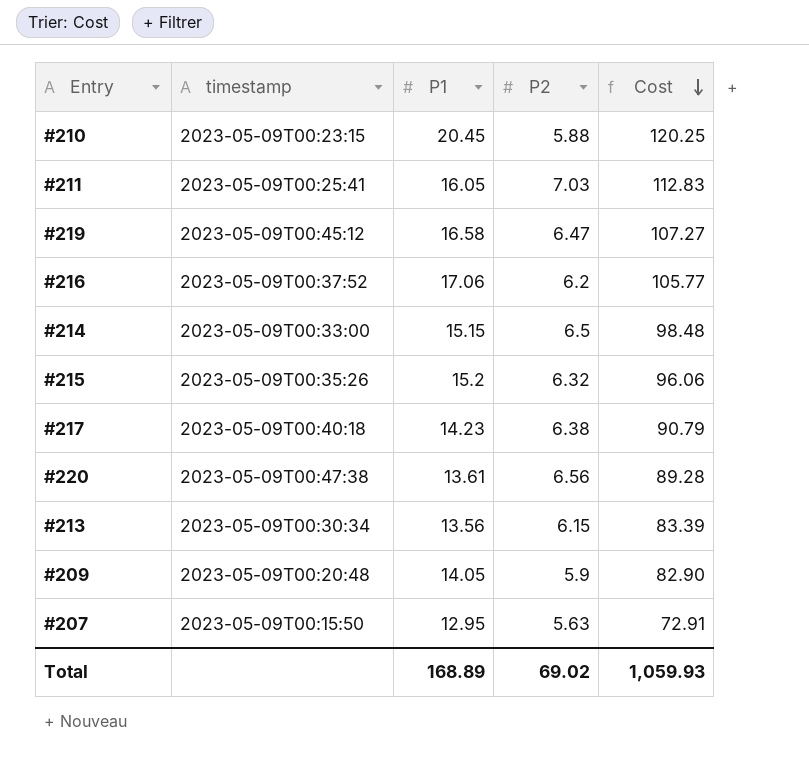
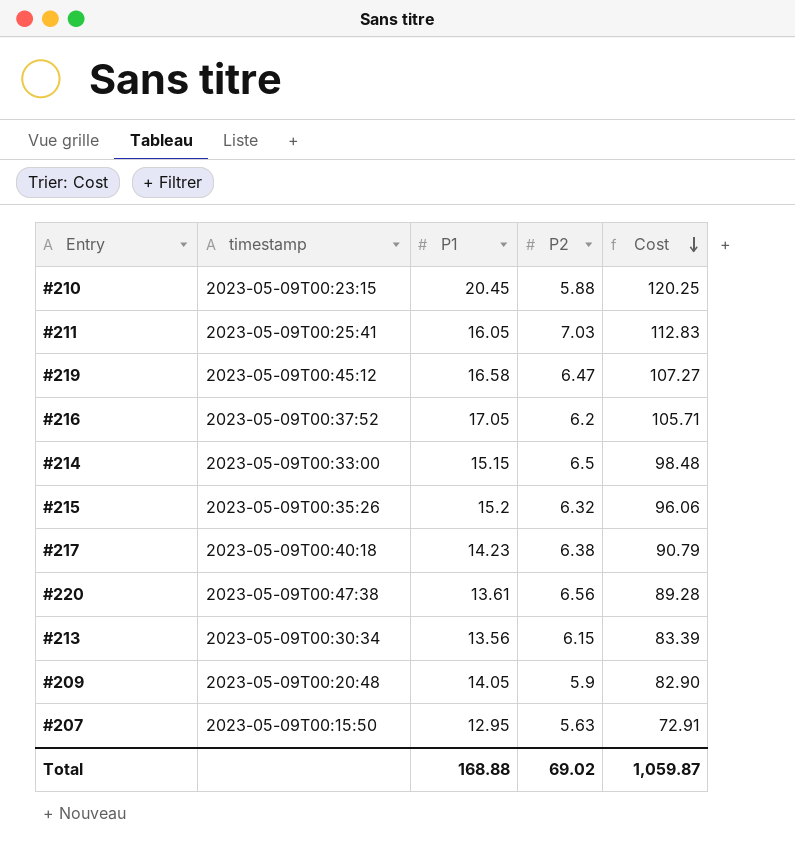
#216 | P1: 17.06 -> 17.05
#216 | Cost: 105.77 -> 105.71
Total | P1: 168.89 -> 168.88
Total | Cost: 1,059.93 -> 1,059.87

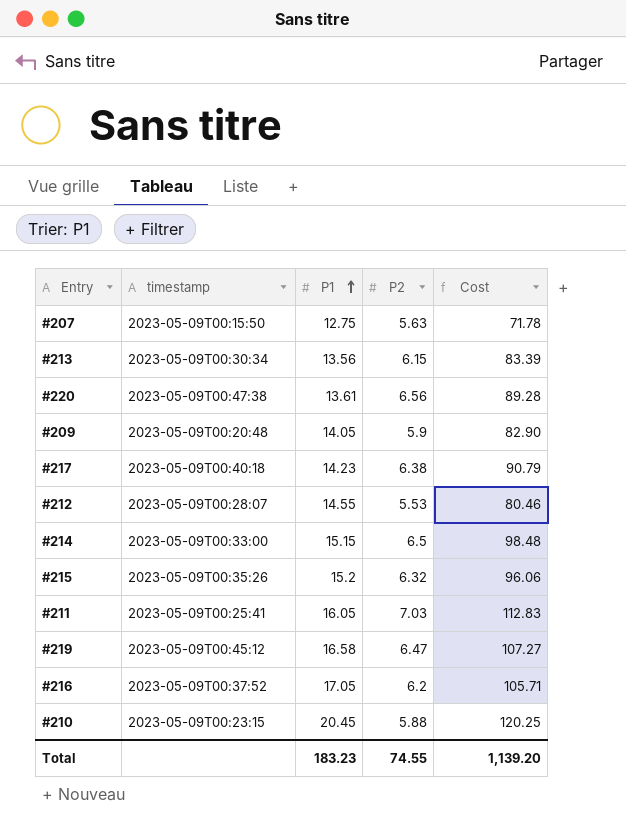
row order: Cost descending -> P1 ascending
#207 | P1: 12.95 -> 12.75
#207 | Cost: 72.91 -> 71.78
row #212: none -> 2023-05-09T00:28:07 | 14.55 | 5.53 | 80.46
Total | P1: 168.88 -> 183.23
Total | P2: 69.02 -> 74.55
Total | Cost: 1,059.87 -> 1,139.20

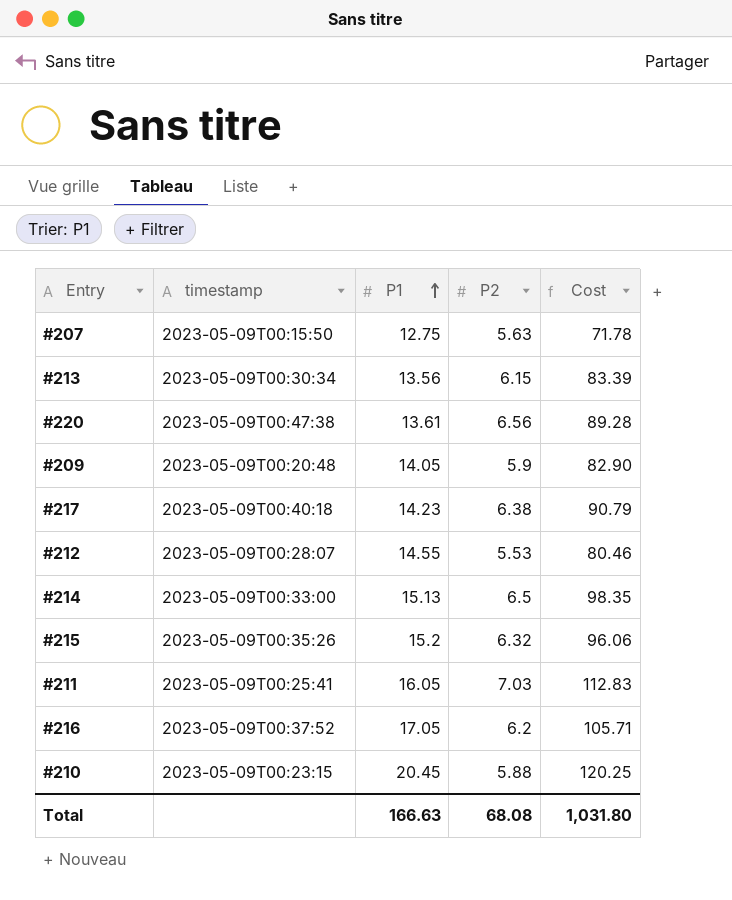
row #219: 2023-05-09T00:45:12 | 16.58 | 6.47 | 107.27 -> none
#214 | P1: 15.15 -> 15.13
#214 | Cost: 98.48 -> 98.35
Total | P1: 183.23 -> 166.63
Total | P2: 74.55 -> 68.08
Total | Cost: 1,139.20 -> 1,031.80

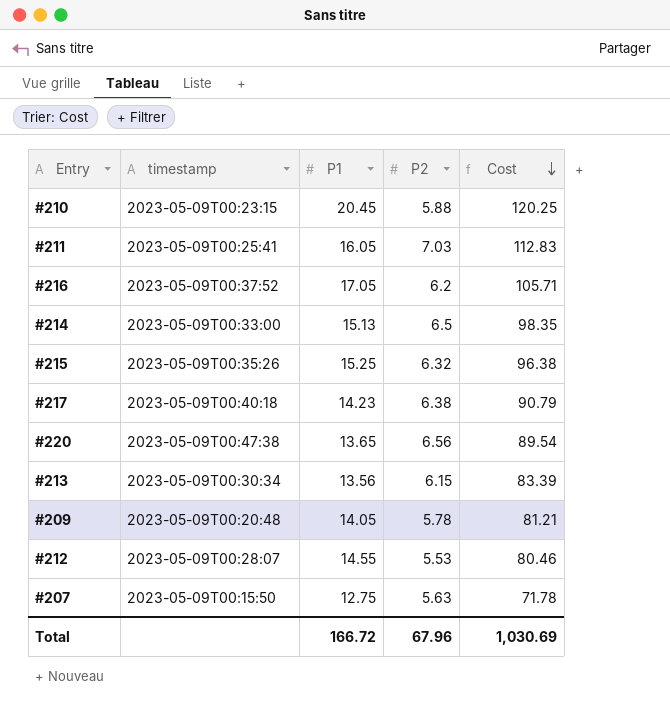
row order: P1 ascending -> Cost descending
#215 | P1: 15.2 -> 15.25
#215 | Cost: 96.06 -> 96.38
#220 | P1: 13.61 -> 13.65
#220 | Cost: 89.28 -> 89.54
#209 | P2: 5.9 -> 5.78
#209 | Cost: 82.90 -> 81.21
Total | P1: 166.63 -> 166.72
Total | P2: 68.08 -> 67.96
Total | Cost: 1,031.80 -> 1,030.69

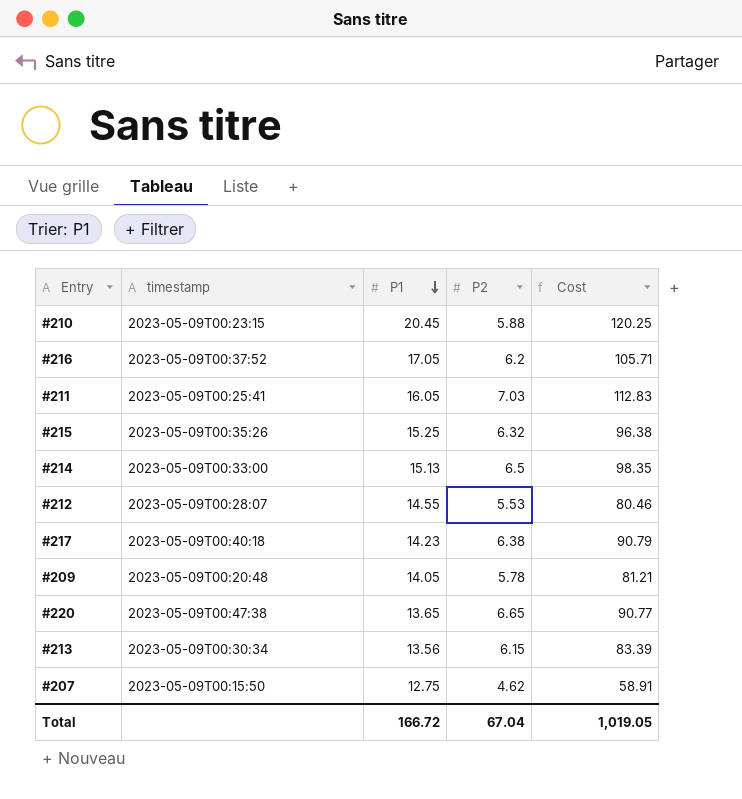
row order: Cost descending -> P1 descending
#220 | P2: 6.56 -> 6.65
#220 | Cost: 89.54 -> 90.77
#207 | P2: 5.63 -> 4.62
#207 | Cost: 71.78 -> 58.91
Total | P2: 67.96 -> 67.04
Total | Cost: 1,030.69 -> 1,019.05

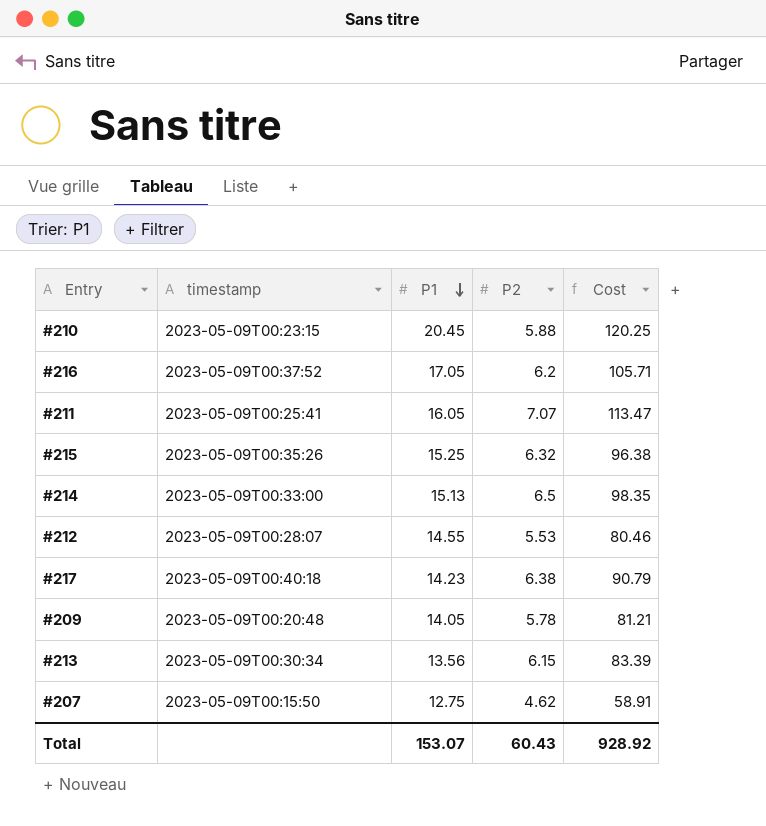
row #220: 2023-05-09T00:47:38 | 13.65 | 6.65 | 90.77 -> none
#211 | P2: 7.03 -> 7.07
#211 | Cost: 112.83 -> 113.47
Total | P1: 166.72 -> 153.07
Total | P2: 67.04 -> 60.43
Total | Cost: 1,019.05 -> 928.92

